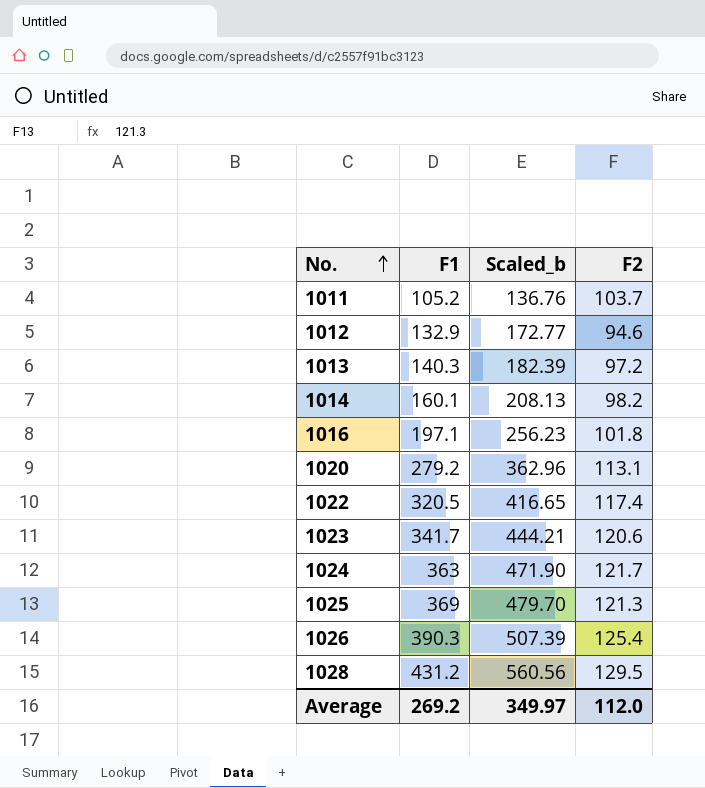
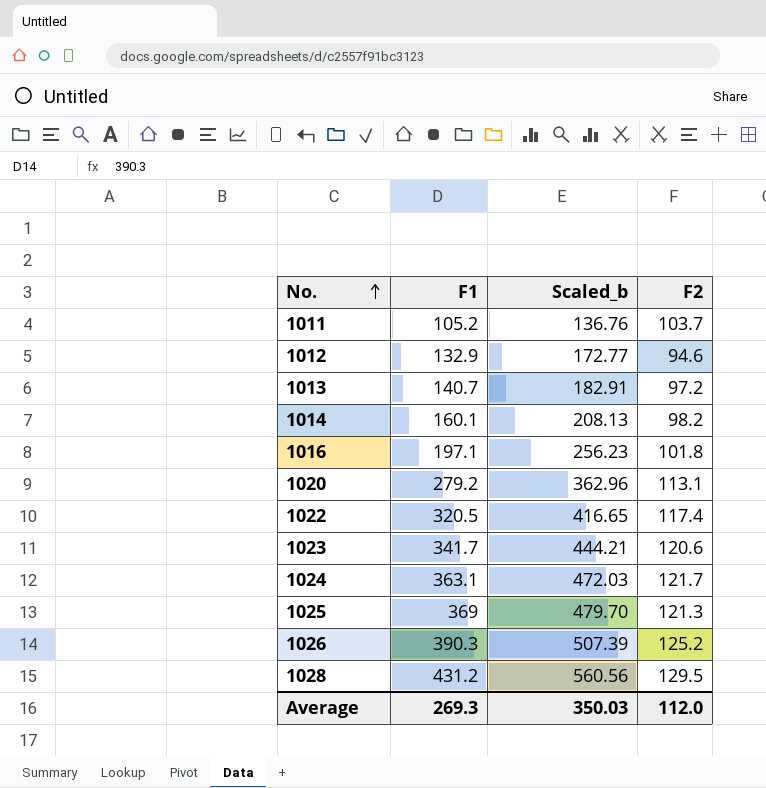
1013 | F1: 140.3 -> 140.7
1013 | Scaled_b: 182.39 -> 182.91
1024 | F1: 363 -> 363.1
1024 | Scaled_b: 471.90 -> 472.03
1026 | F2: 125.4 -> 125.2
Average | F1: 269.2 -> 269.3
Average | Scaled_b: 349.97 -> 350.03

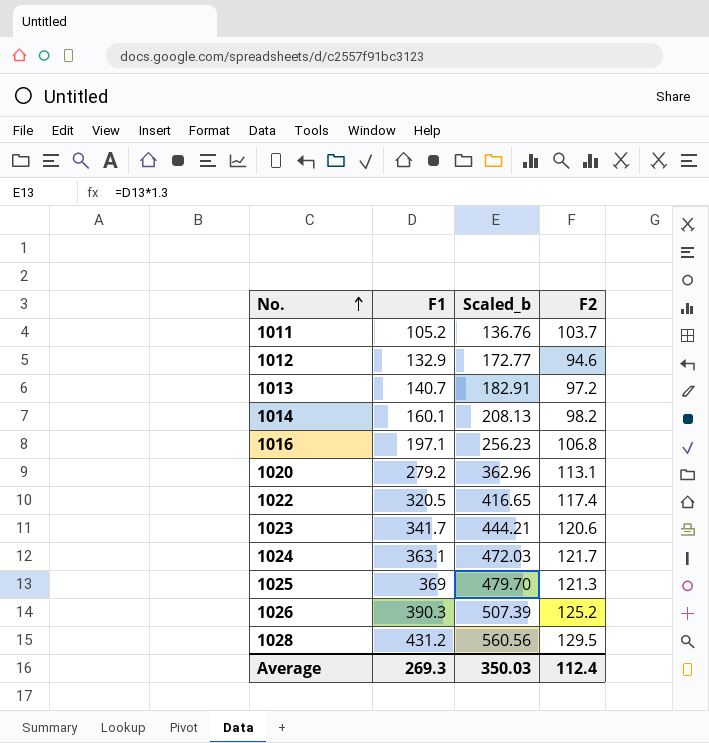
1016 | F2: 101.8 -> 106.8
Average | F2: 112.0 -> 112.4

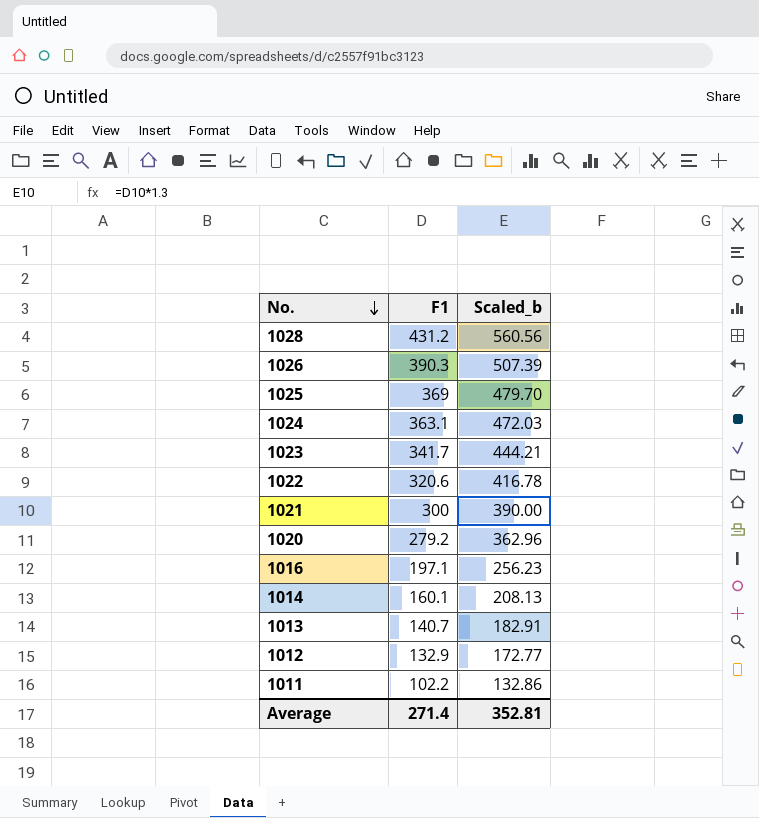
row order: No. ascending -> No. descending
column F2 | position: 4 -> none
1022 | F1: 320.5 -> 320.6
1022 | Scaled_b: 416.65 -> 416.78
row 1021: none -> 300 | 390.00
1011 | F1: 105.2 -> 102.2
1011 | Scaled_b: 136.76 -> 132.86
Average | F1: 269.3 -> 271.4
Average | Scaled_b: 350.03 -> 352.81

